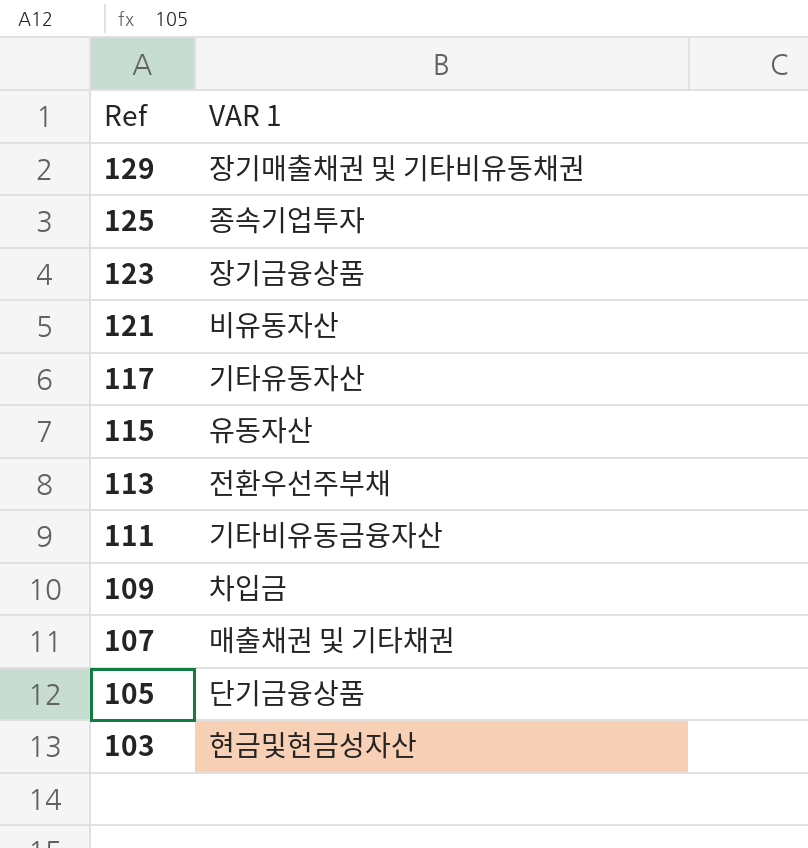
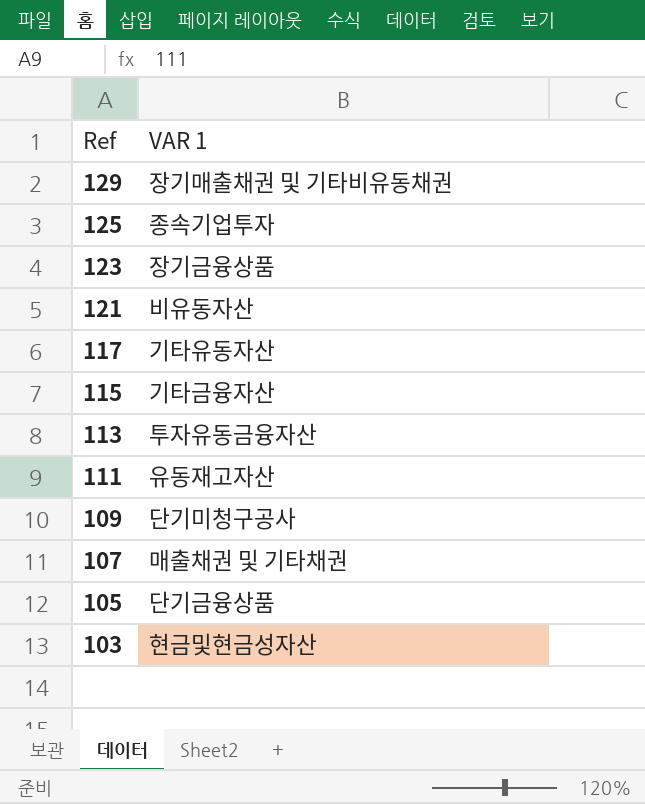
115 | VAR 1: 유동자산 -> 기타금융자산
113 | VAR 1: 전환우선주부채 -> 투자유동금융자산
111 | VAR 1: 기타비유동금융자산 -> 유동재고자산
109 | VAR 1: 차입금 -> 단기미청구공사

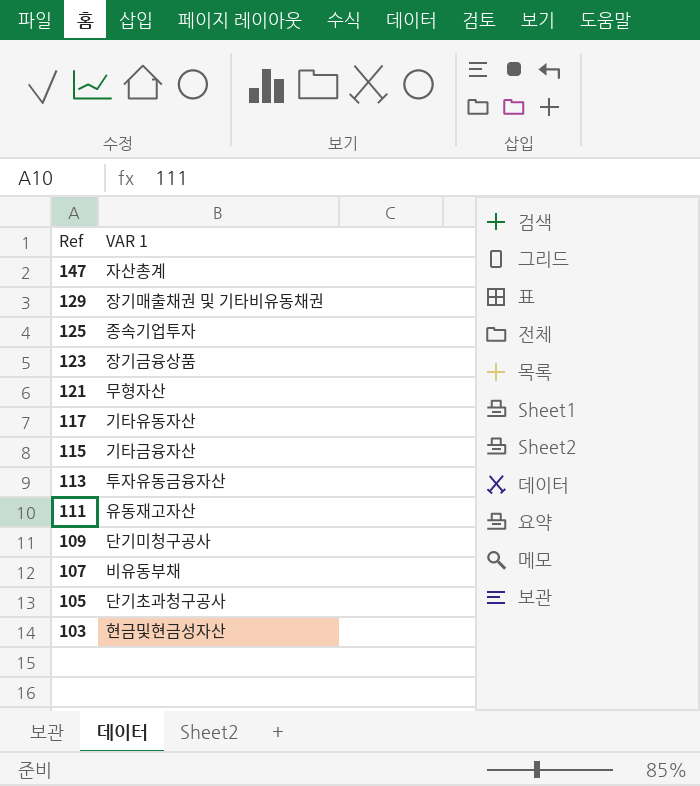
row 147: none -> 자산총계
121 | VAR 1: 비유동자산 -> 무형자산
107 | VAR 1: 매출채권 및 기타채권 -> 비유동부채
105 | VAR 1: 단기금융상품 -> 단기초과청구공사

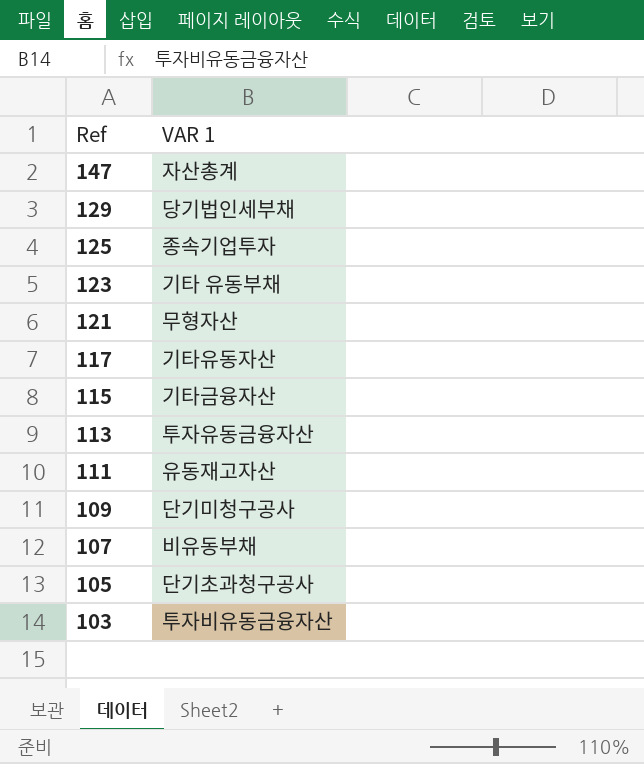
129 | VAR 1: 장기매출채권 및 기타비유동채권 -> 당기법인세부채
123 | VAR 1: 장기금융상품 -> 기타 유동부채
103 | VAR 1: 현금및현금성자산 -> 투자비유동금융자산

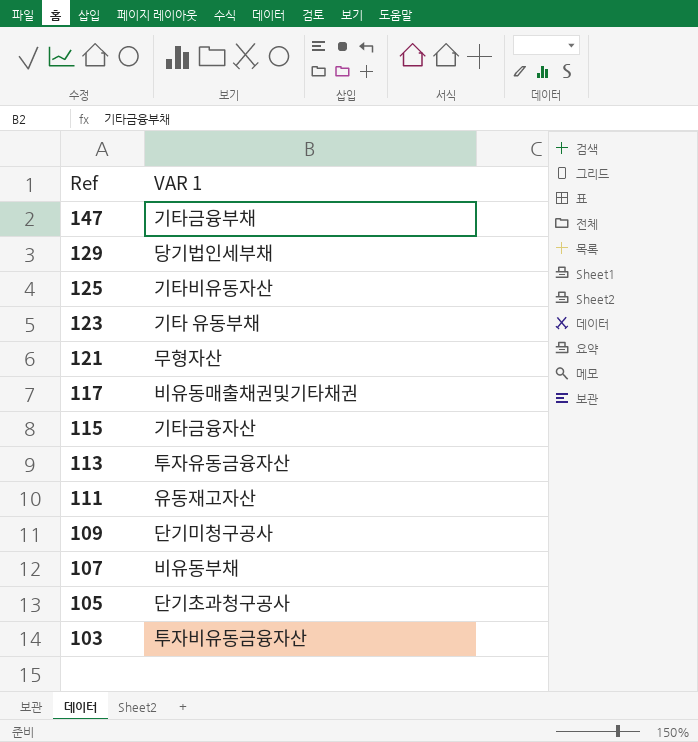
147 | VAR 1: 자산총계 -> 기타금융부채
125 | VAR 1: 종속기업투자 -> 기타비유동자산
117 | VAR 1: 기타유동자산 -> 비유동매출채권및기타채권

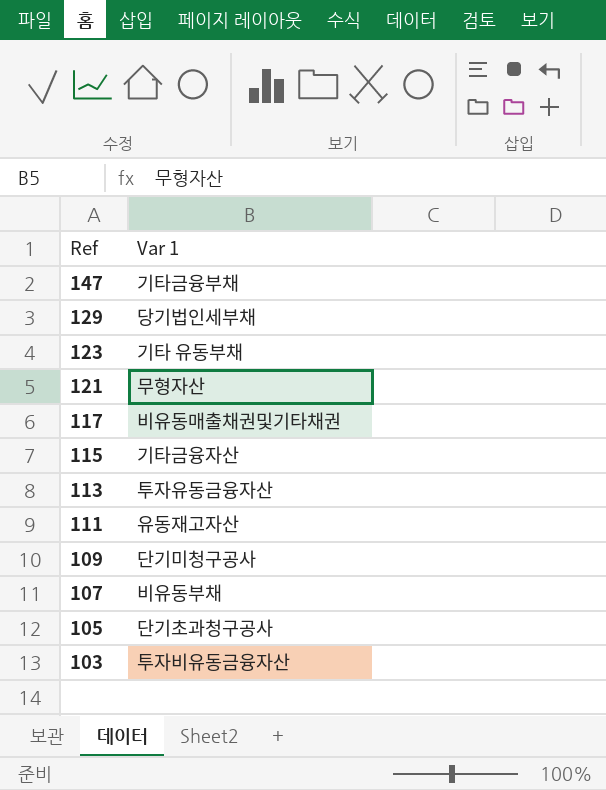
column name: VAR 1 -> Var 1
row 125: 기타비유동자산 -> none

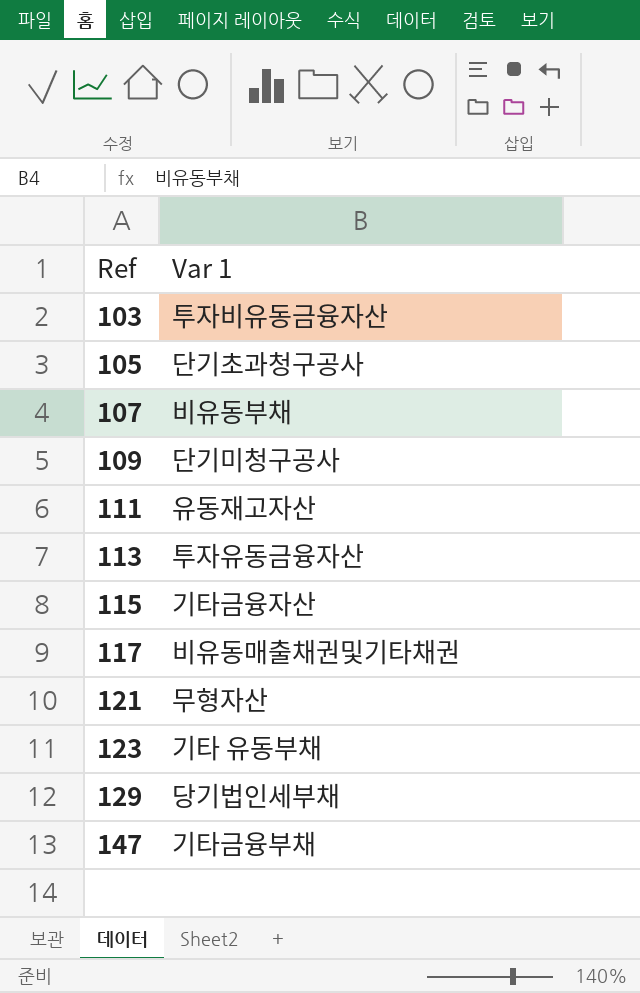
row order: Ref descending -> Ref ascending

